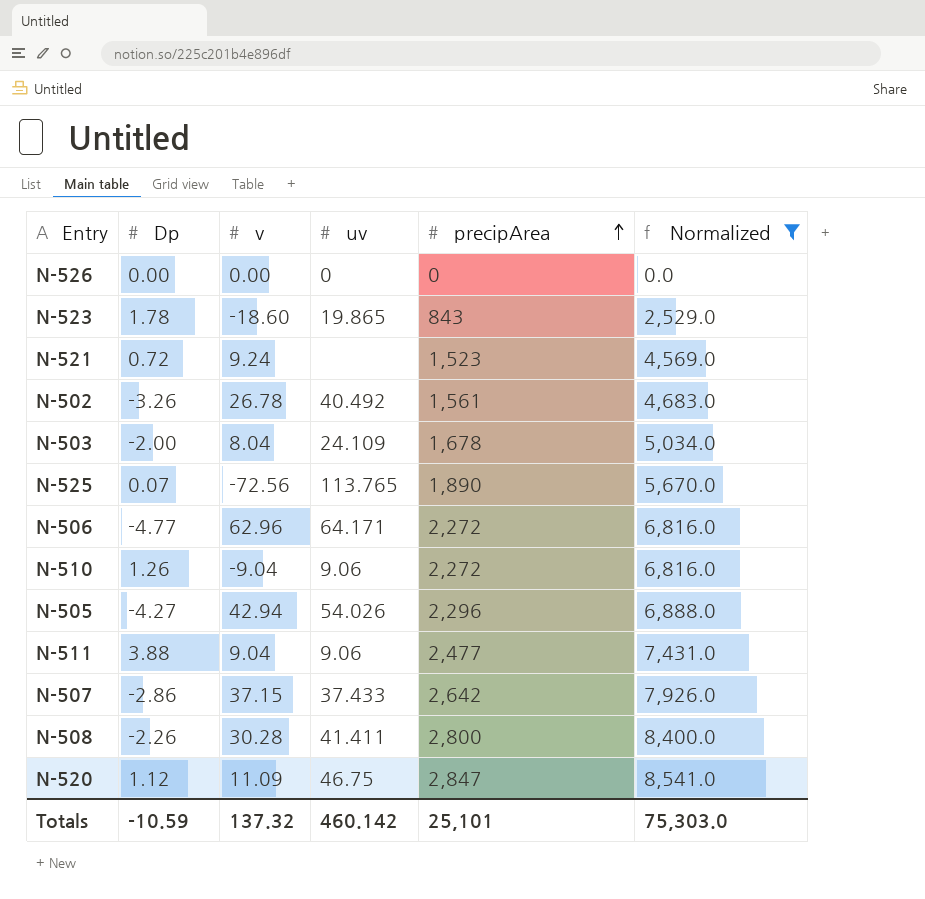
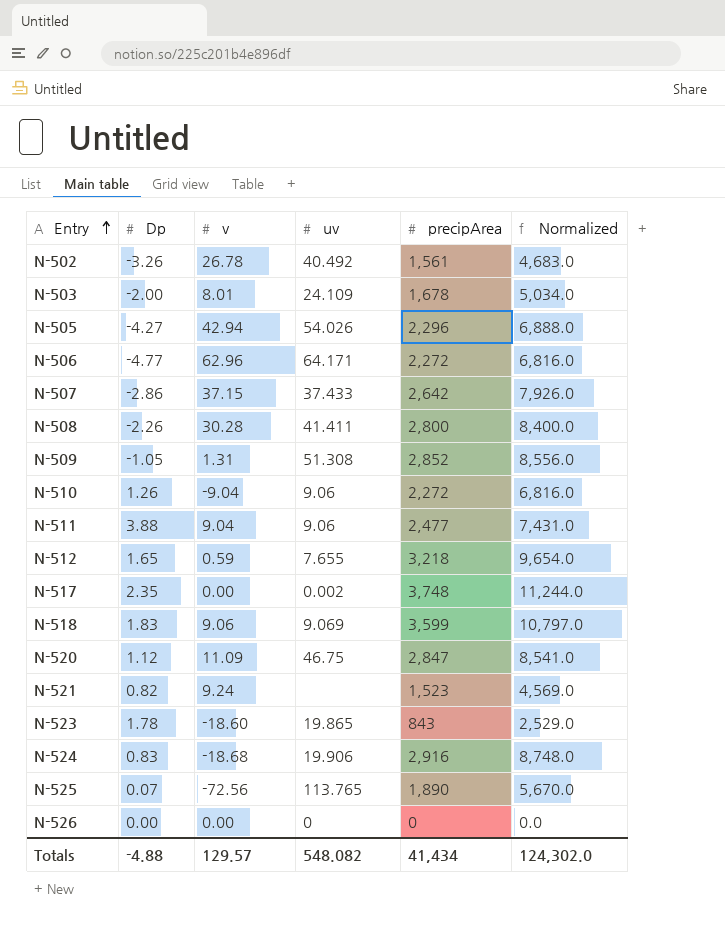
filter: Normalized <= 8,541.0 -> none
row order: precipArea ascending -> Entry ascending
N-503 | v: 8.04 -> 8.01
N-521 | Dp: 0.72 -> 0.82
Totals | Dp: -10.59 -> -4.88
Totals | v: 137.32 -> 129.57
Totals | uv: 460.142 -> 548.082
Totals | precipArea: 25,101 -> 41,434
Totals | Normalized: 75,303.0 -> 124,302.0

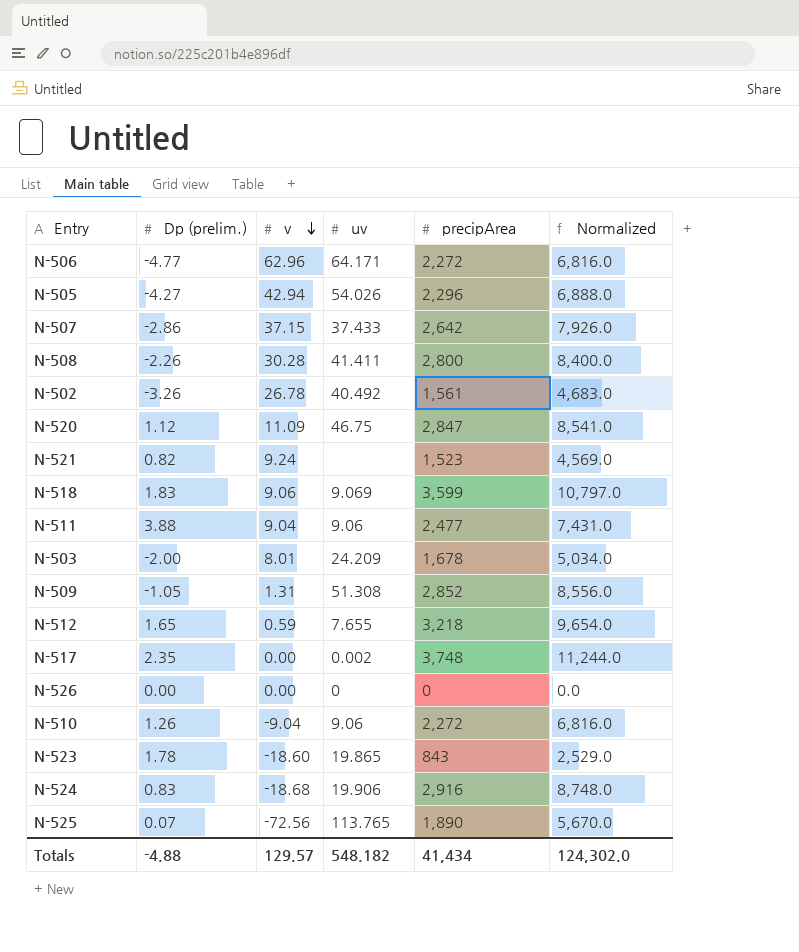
row order: Entry ascending -> v descending
column name: Dp -> Dp (prelim.)
N-503 | uv: 24.109 -> 24.209
Totals | uv: 548.082 -> 548.182

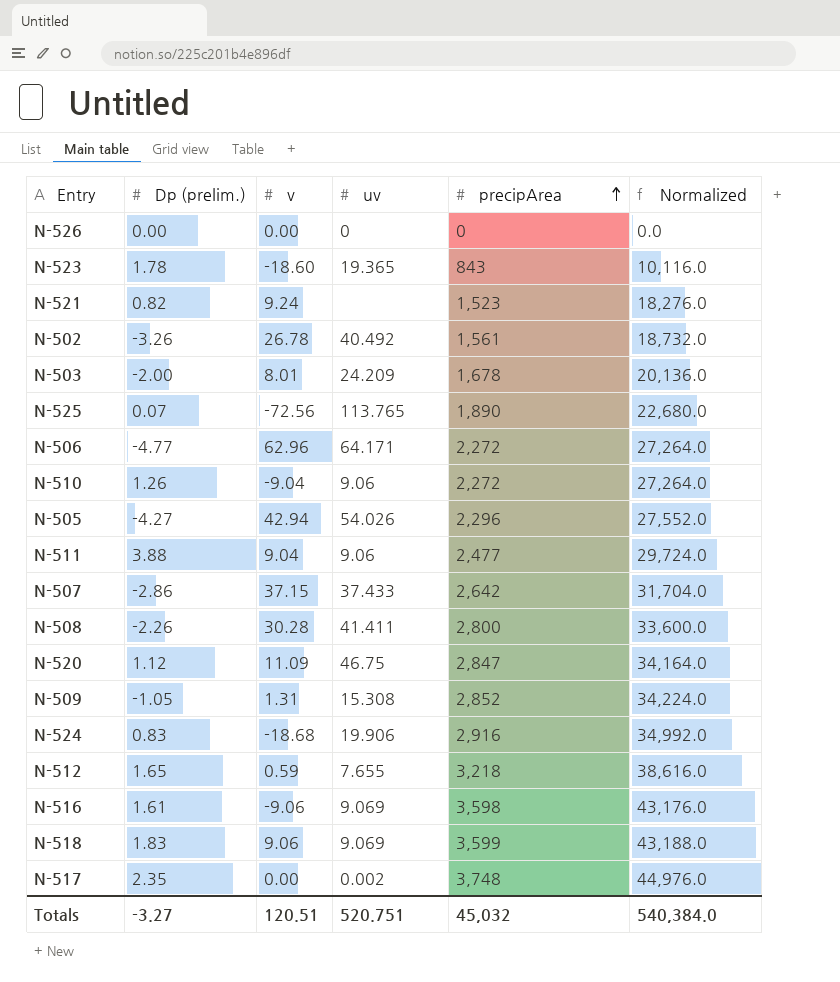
row order: v descending -> precipArea ascending
column Normalized | formula: [precipArea] * 3 -> [precipArea] * 12
N-523 | uv: 19.865 -> 19.365
N-509 | uv: 51.308 -> 15.308
row N-516: none -> 1.61 | -9.06 | 9.069 | 3,598 | 43,176.0
Totals | Dp (prelim.): -4.88 -> -3.27
Totals | v: 129.57 -> 120.51
Totals | uv: 548.182 -> 520.751
Totals | precipArea: 41,434 -> 45,032
Totals | Normalized: 124,302.0 -> 540,384.0

